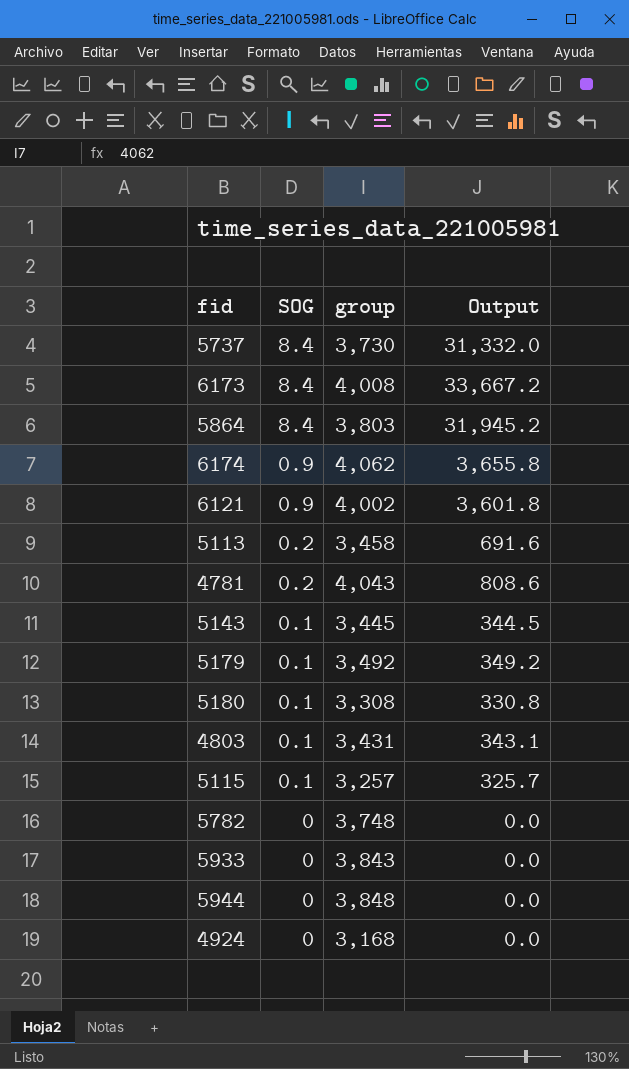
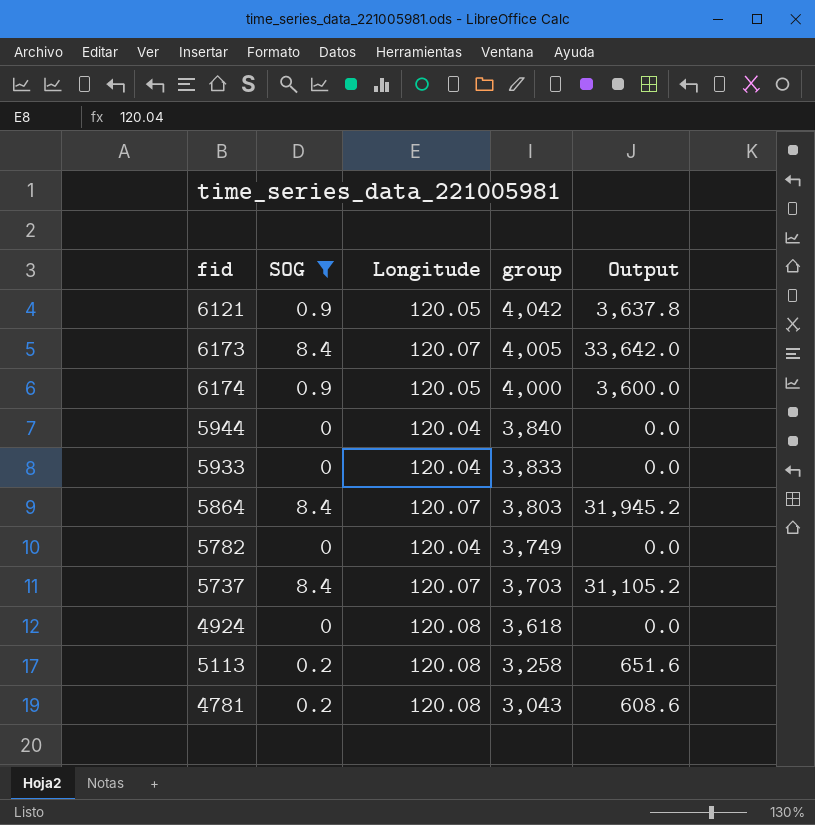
filter: none -> SOG != 0.1
row order: SOG descending -> group descending
column Longitude | position: none -> 3
6121 | group: 4,002 -> 4,042
6121 | Output: 3,601.8 -> 3,637.8
6173 | group: 4,008 -> 4,005
6173 | Output: 33,667.2 -> 33,642.0
6174 | group: 4,062 -> 4,000
6174 | Output: 3,655.8 -> 3,600.0
5944 | group: 3,848 -> 3,840
5933 | group: 3,843 -> 3,833
5782 | group: 3,748 -> 3,749
5737 | group: 3,730 -> 3,703
5737 | Output: 31,332.0 -> 31,105.2
4924 | group: 3,168 -> 3,618
5113 | group: 3,458 -> 3,258
5113 | Output: 691.6 -> 651.6
4781 | group: 4,043 -> 3,043
4781 | Output: 808.6 -> 608.6

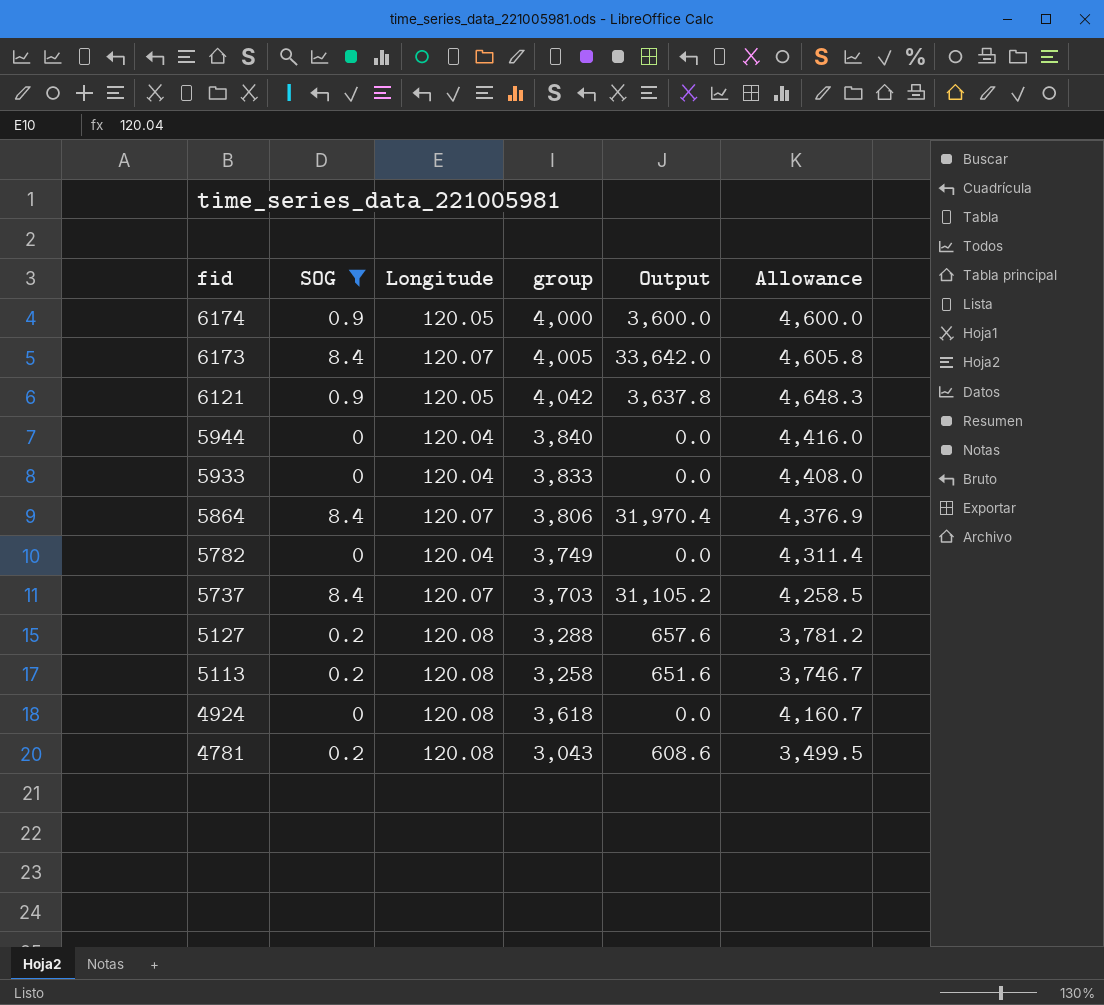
row order: group descending -> fid descending
column Allowance | formula: none -> [group] * 1.15
5864 | group: 3,803 -> 3,806
5864 | Output: 31,945.2 -> 31,970.4
row 5127: none -> 0.2 | 120.08 | 3,288 | 657.6 | 3,781.2

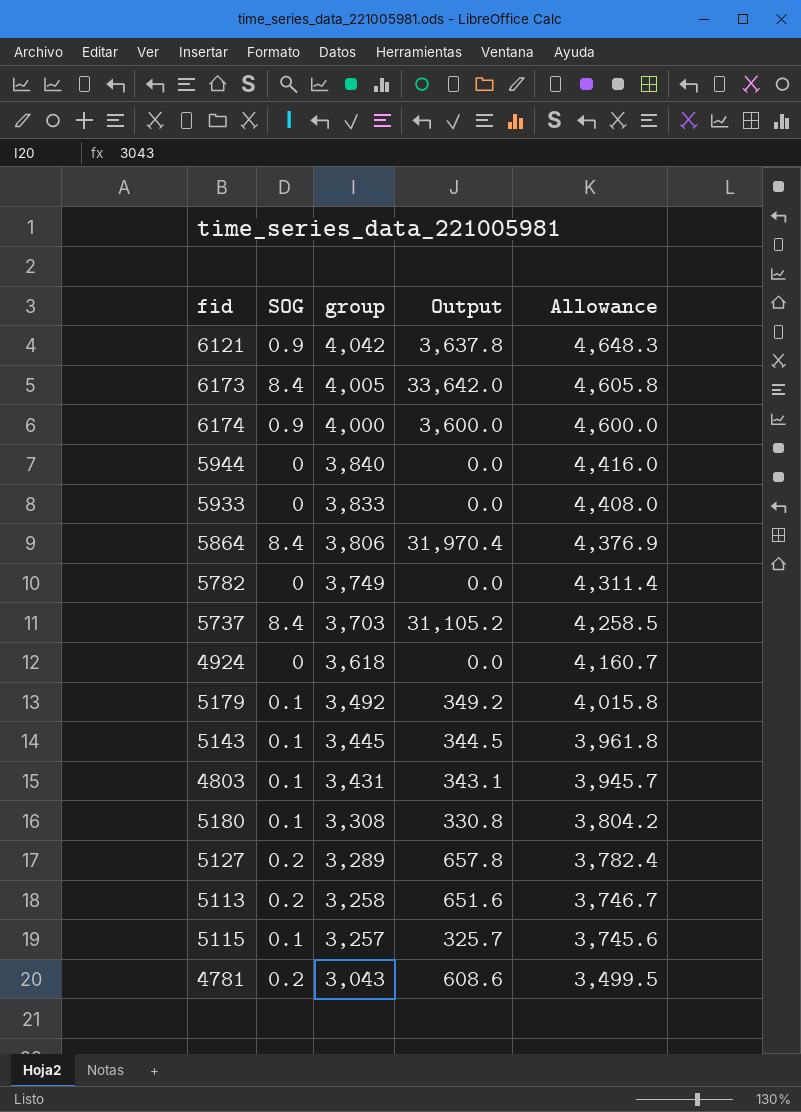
filter: SOG != 0.1 -> none
row order: fid descending -> group descending
column Longitude | position: 3 -> none
5127 | group: 3,288 -> 3,289
5127 | Output: 657.6 -> 657.8
5127 | Allowance: 3,781.2 -> 3,782.4

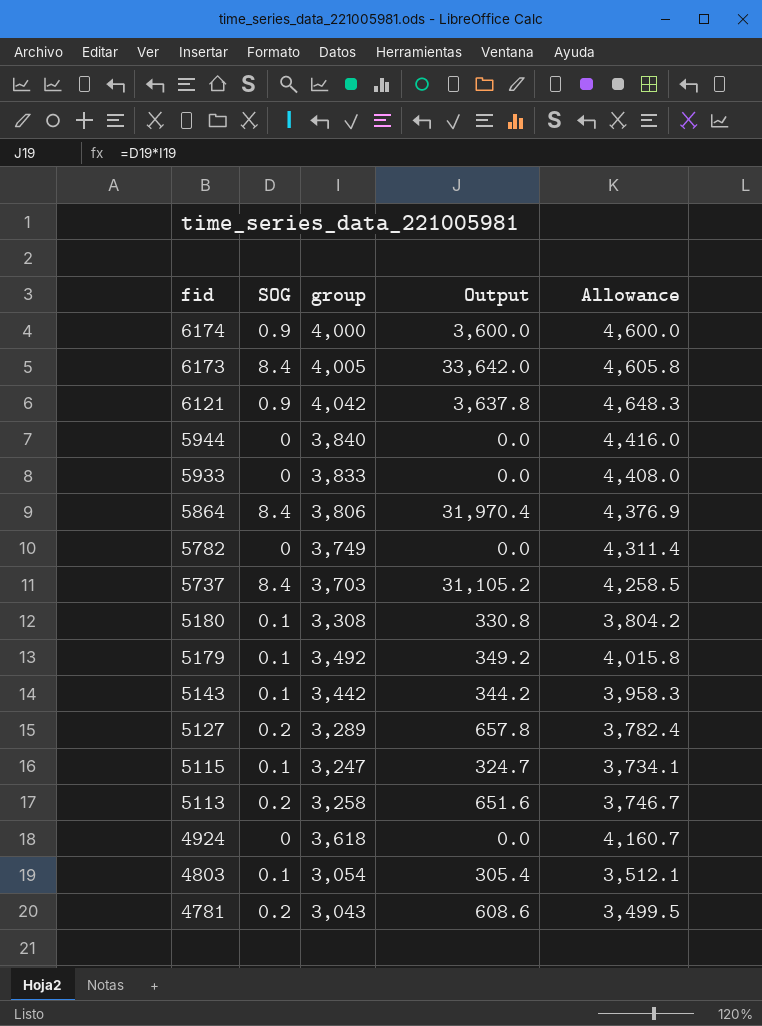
row order: group descending -> fid descending
5143 | group: 3,445 -> 3,442
5143 | Output: 344.5 -> 344.2
5143 | Allowance: 3,961.8 -> 3,958.3
5115 | group: 3,257 -> 3,247
5115 | Output: 325.7 -> 324.7
5115 | Allowance: 3,745.6 -> 3,734.1
4803 | group: 3,431 -> 3,054
4803 | Output: 343.1 -> 305.4
4803 | Allowance: 3,945.7 -> 3,512.1

